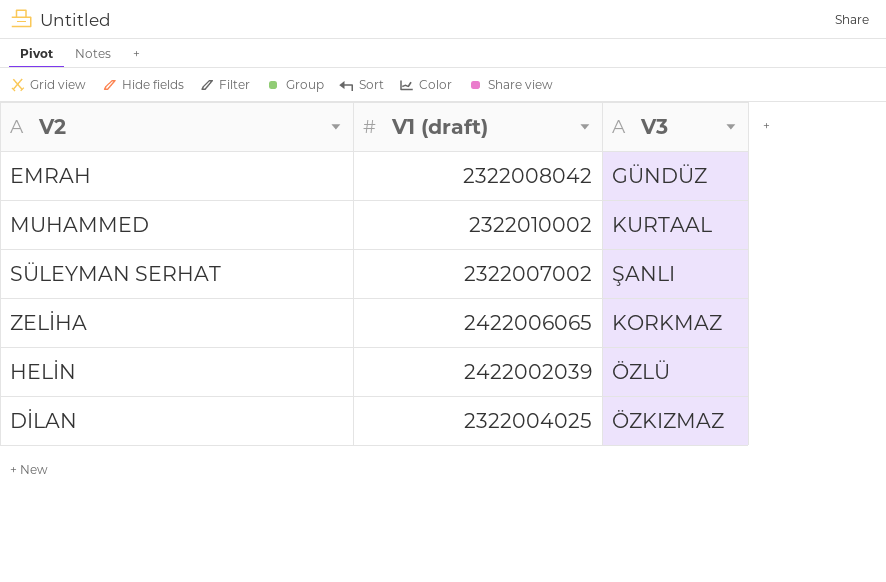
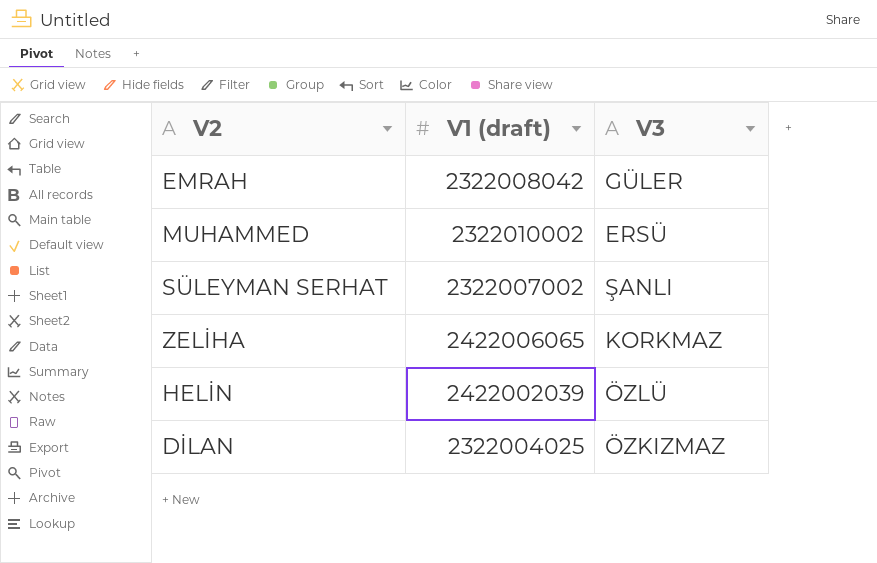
EMRAH | V3: GÜNDÜZ -> GÜLER
MUHAMMED | V3: KURTAAL -> ERSÜ

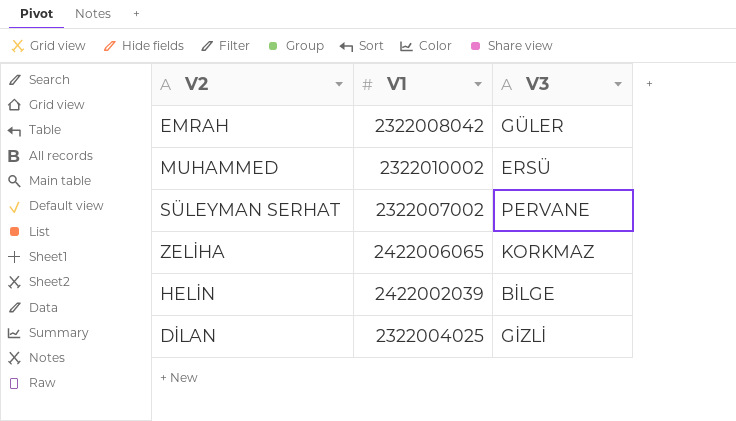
column name: V1 (draft) -> V1
SÜLEYMAN SERHAT | V3: ŞANLI -> PERVANE
HELİN | V3: ÖZLÜ -> BİLGE
DİLAN | V3: ÖZKIZMAZ -> GİZLİ

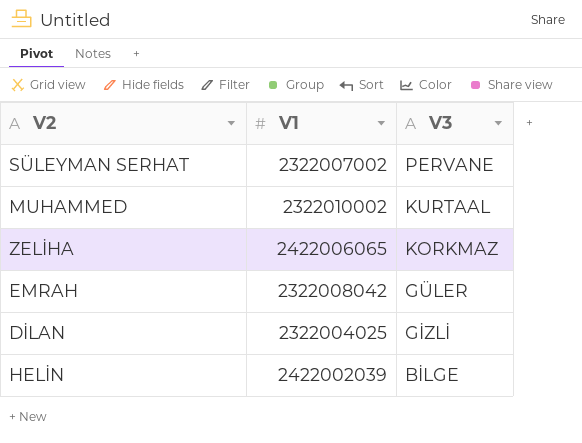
row order: none -> V3 descending
MUHAMMED | V3: ERSÜ -> KURTAAL

